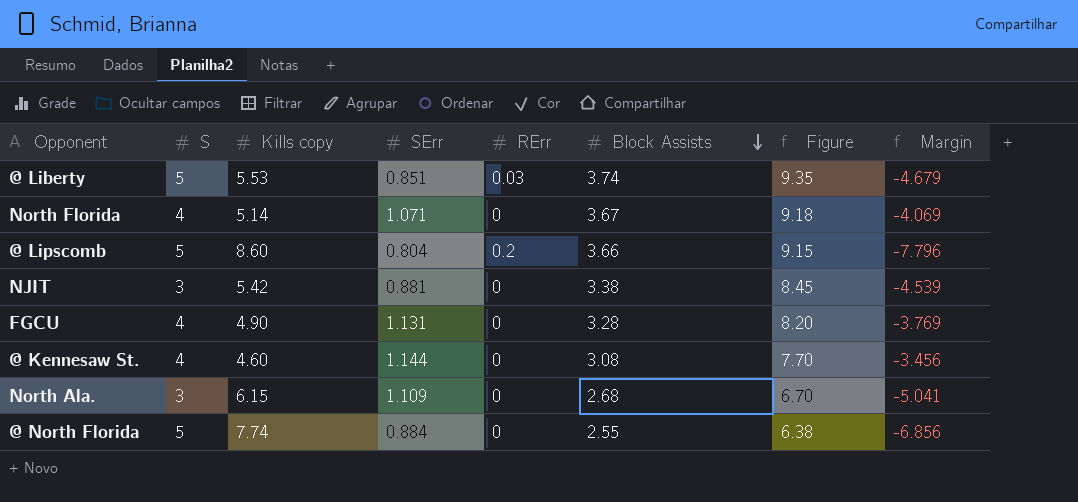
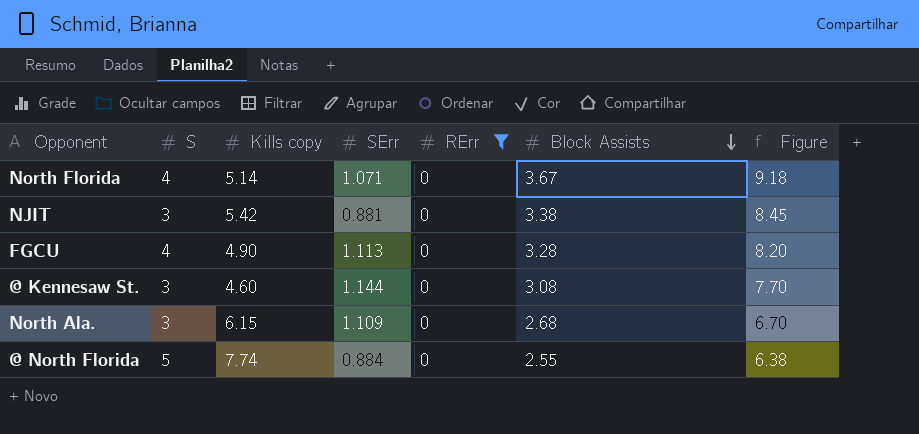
filter: none -> RErr = 0
column Margin | formula: [SErr] - [Kills copy] -> none
FGCU | SErr: 1.131 -> 1.113
@ Kennesaw St. | S: 4 -> 3

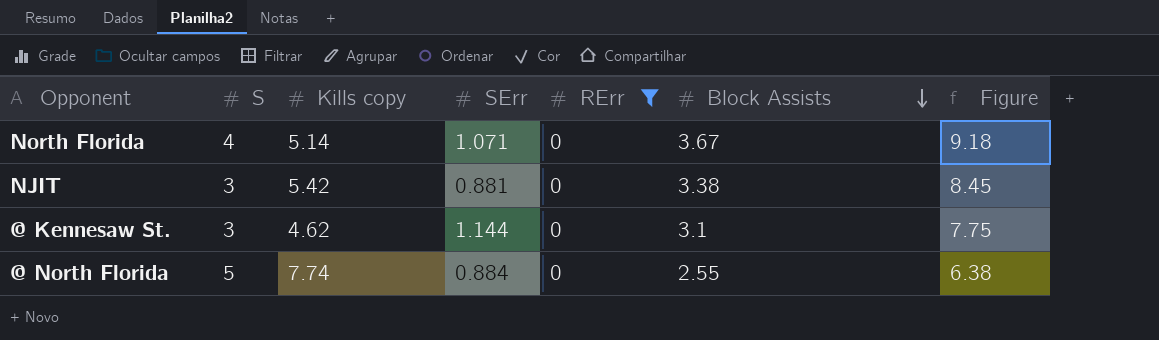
row FGCU: 4 | 4.90 | 1.113 | 0 | 3.28 | 8.20 -> none
row North Ala.: 3 | 6.15 | 1.109 | 0 | 2.68 | 6.70 -> none
@ Kennesaw St. | Kills copy: 4.60 -> 4.62
@ Kennesaw St. | Block Assists: 3.08 -> 3.1
@ Kennesaw St. | Figure: 7.70 -> 7.75

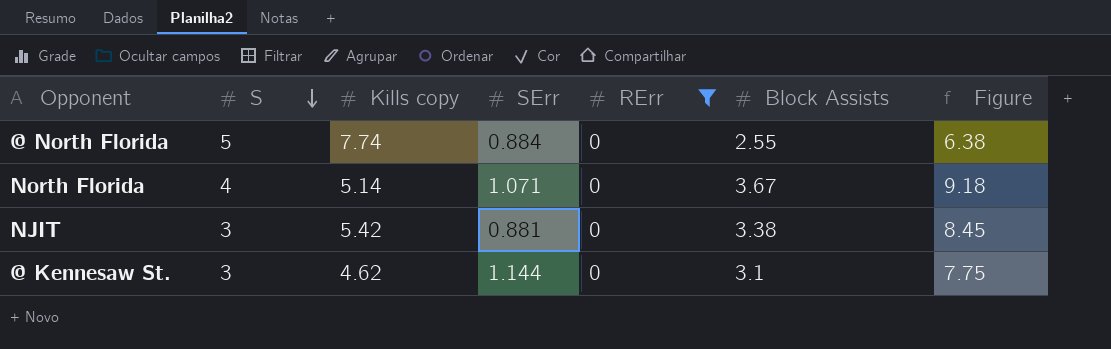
row order: Block Assists descending -> S descending

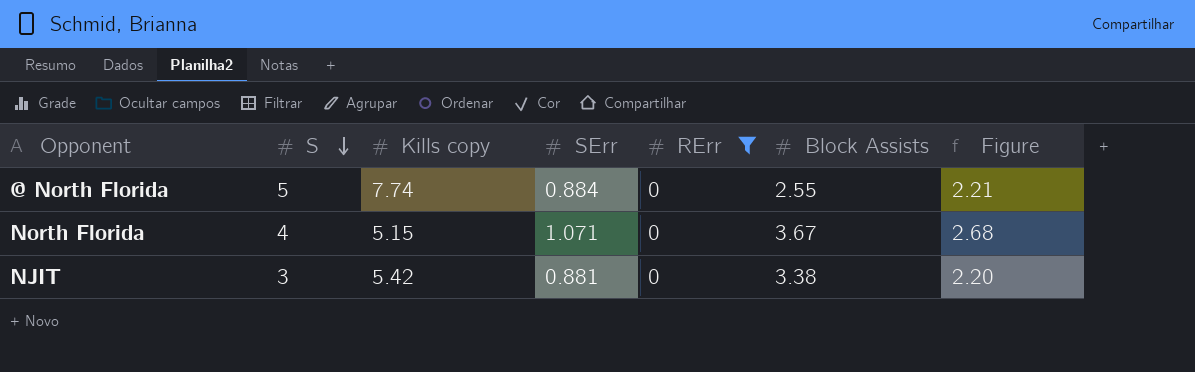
column Figure | formula: [Block Assists] * 2.5 -> [SErr] * 2.5
row @ Kennesaw St.: 3 | 4.62 | 1.144 | 0 | 3.1 | 7.75 -> none
North Florida | Kills copy: 5.14 -> 5.15

